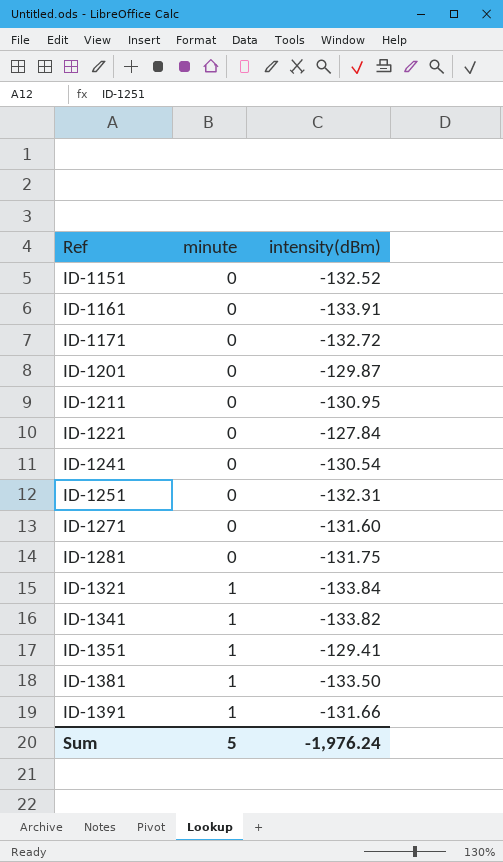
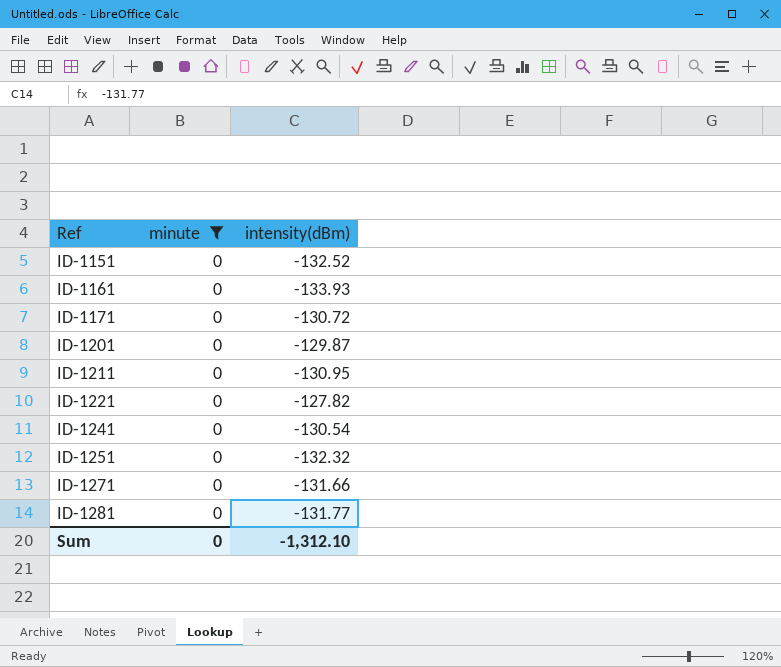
filter: none -> minute = 0
ID-1161 | intensity(dBm): -133.91 -> -133.93
ID-1171 | intensity(dBm): -132.72 -> -130.72
ID-1221 | intensity(dBm): -127.84 -> -127.82
ID-1251 | intensity(dBm): -132.31 -> -132.32
ID-1271 | intensity(dBm): -131.60 -> -131.66
ID-1281 | intensity(dBm): -131.75 -> -131.77
Sum | minute: 5 -> 0
Sum | intensity(dBm): -1,976.24 -> -1,312.10

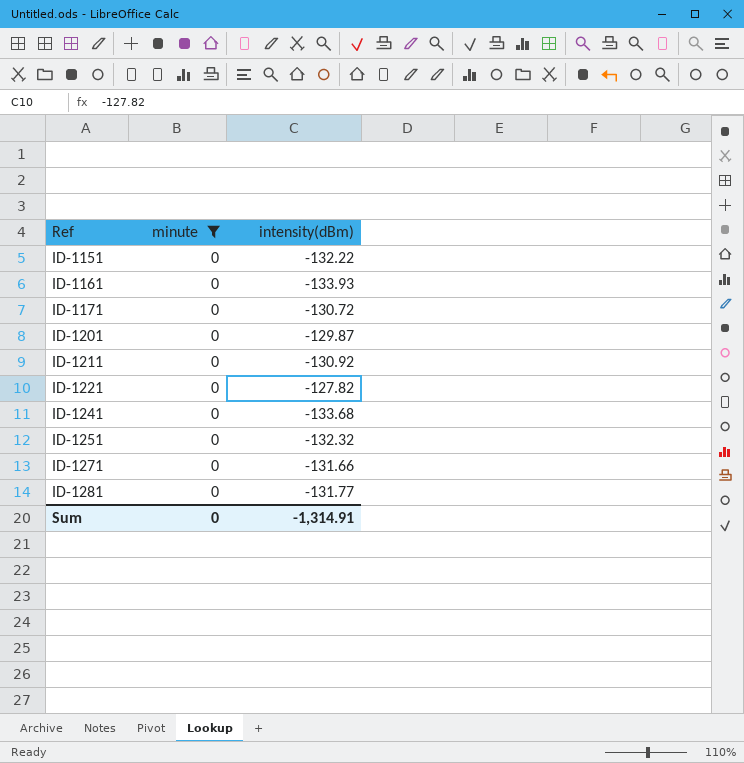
ID-1151 | intensity(dBm): -132.52 -> -132.22
ID-1211 | intensity(dBm): -130.95 -> -130.92
ID-1241 | intensity(dBm): -130.54 -> -133.68
Sum | intensity(dBm): -1,312.10 -> -1,314.91

